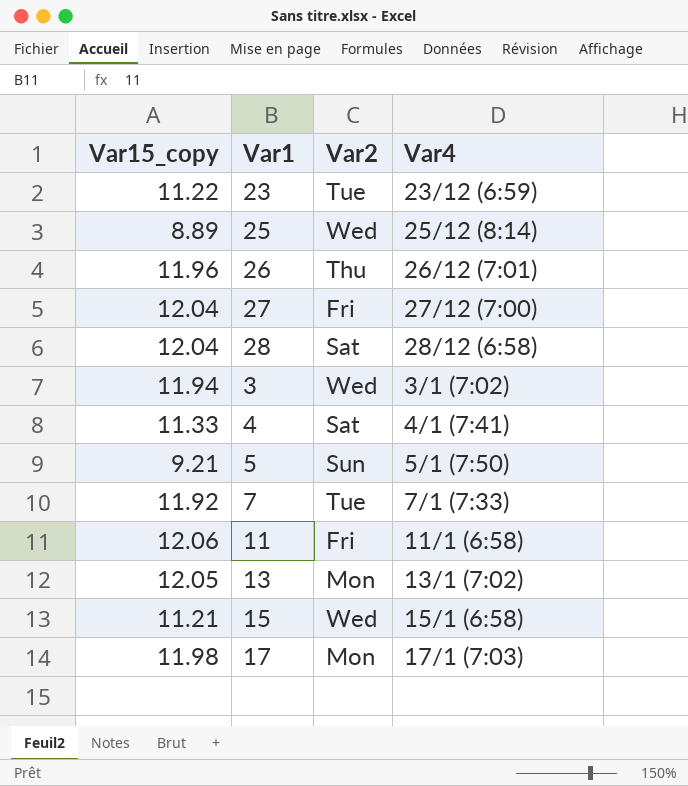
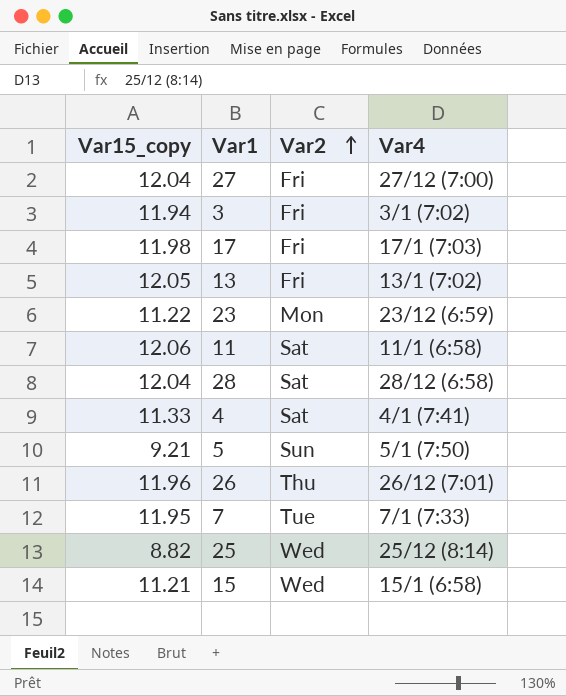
row order: none -> Var2 ascending
3 | Var2: Wed -> Fri
17 | Var2: Mon -> Fri
13 | Var2: Mon -> Fri
23 | Var2: Tue -> Mon
11 | Var2: Fri -> Sat
7 | Var15_copy: 11.92 -> 11.95
25 | Var15_copy: 8.89 -> 8.82

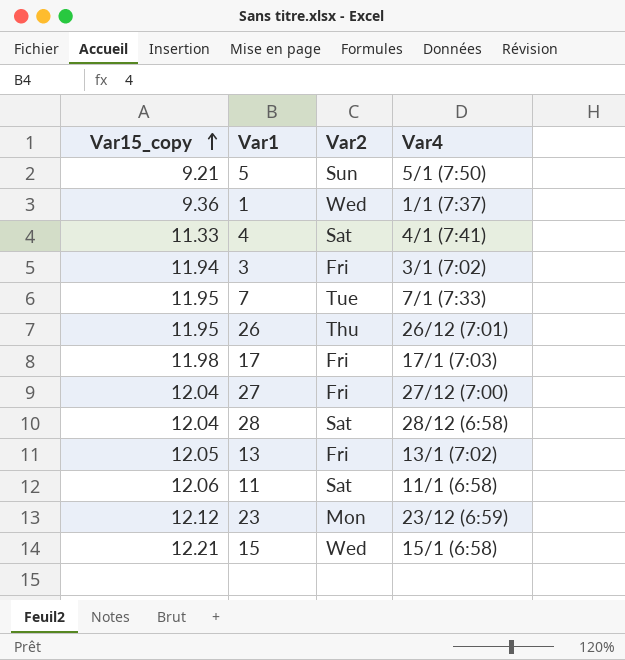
row order: Var2 ascending -> Var15_copy ascending
row 25: 8.82 | Wed | 25/12 (8:14) -> none
row 1: none -> 9.36 | Wed | 1/1 (7:37)
26 | Var15_copy: 11.96 -> 11.95
23 | Var15_copy: 11.22 -> 12.12
15 | Var15_copy: 11.21 -> 12.21

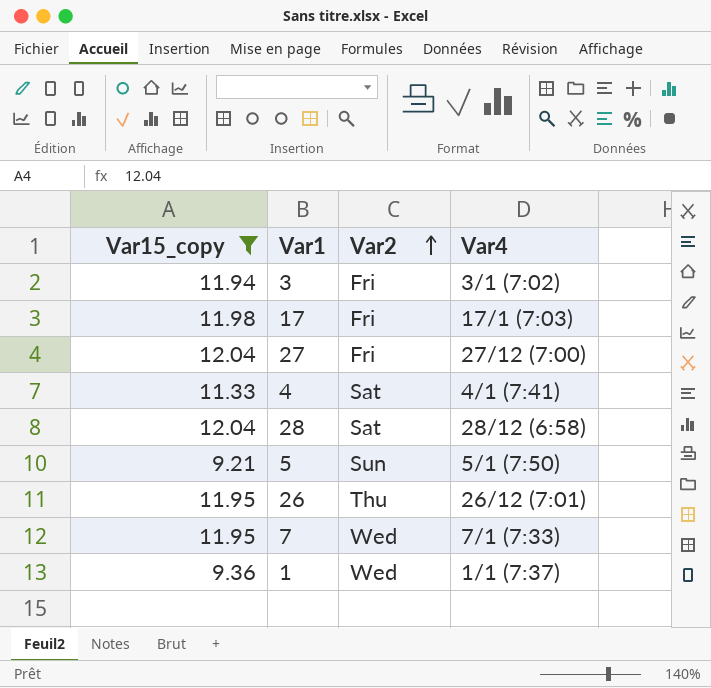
filter: none -> Var15_copy <= 12.04
row order: Var15_copy ascending -> Var2 ascending
7 | Var2: Tue -> Wed

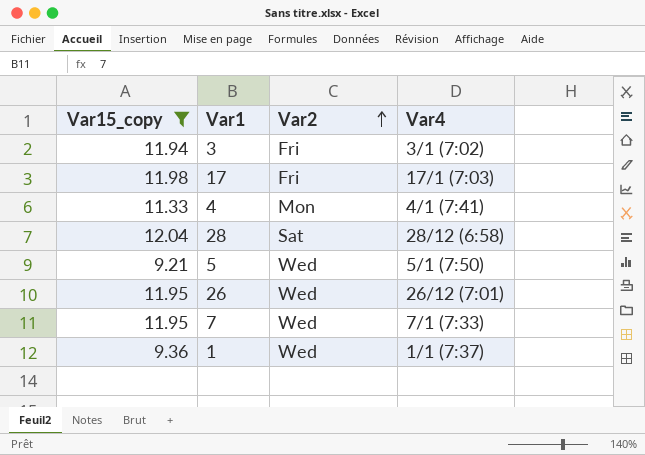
row 27: 12.04 | Fri | 27/12 (7:00) -> none
4 | Var2: Sat -> Mon
5 | Var2: Sun -> Wed
26 | Var2: Thu -> Wed

